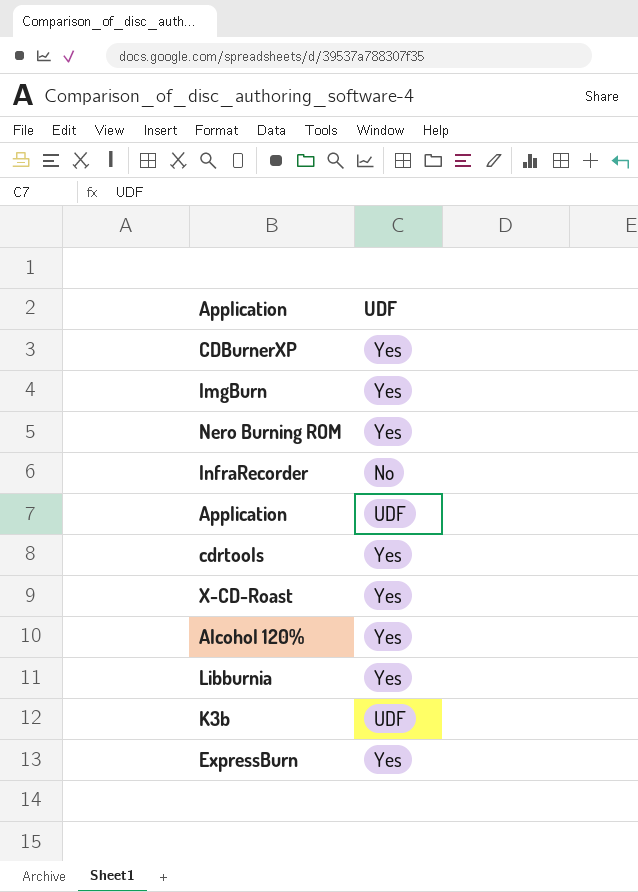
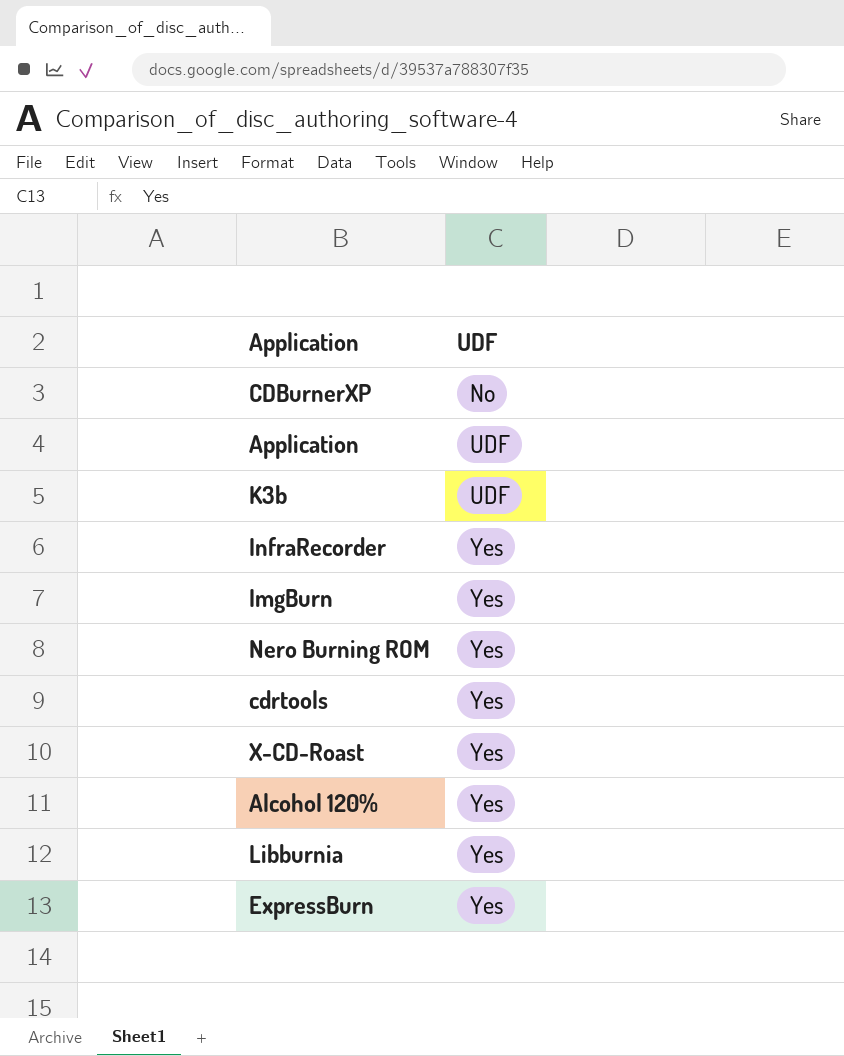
row order: none -> UDF ascending
CDBurnerXP | UDF: Yes -> No
InfraRecorder | UDF: No -> Yes

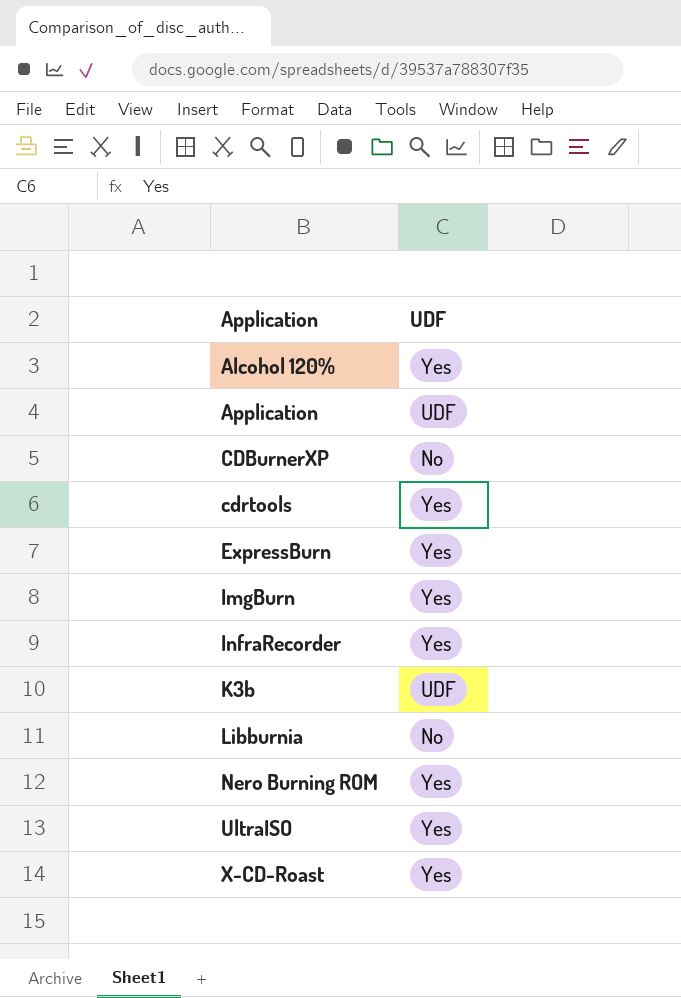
row order: UDF ascending -> Application ascending
Libburnia | UDF: Yes -> No
row UltraISO: none -> Yes

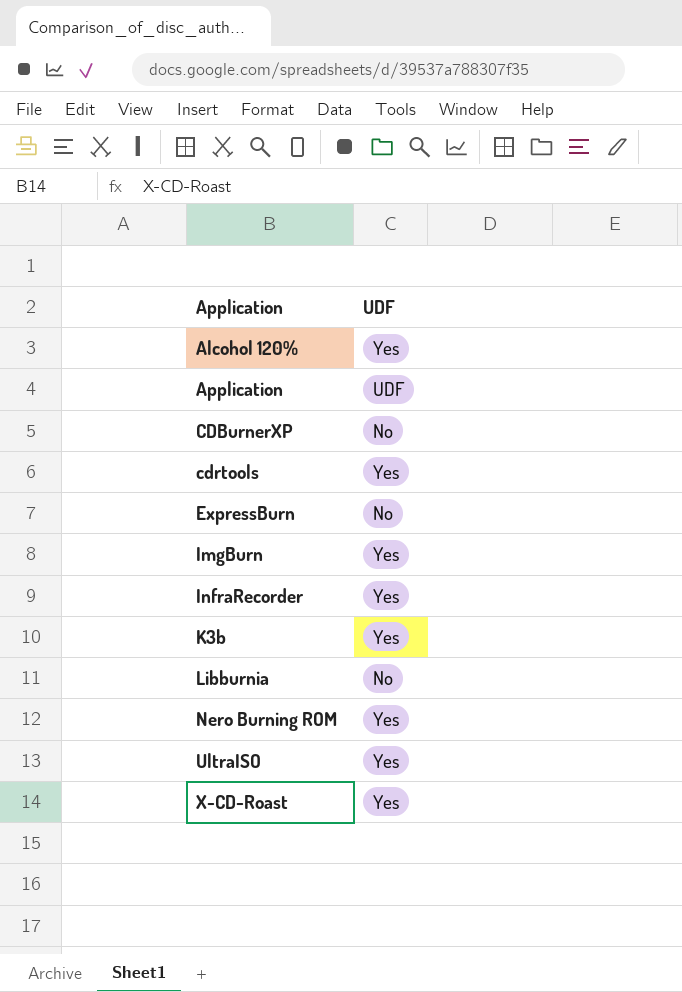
ExpressBurn | UDF: Yes -> No
K3b | UDF: UDF -> Yes

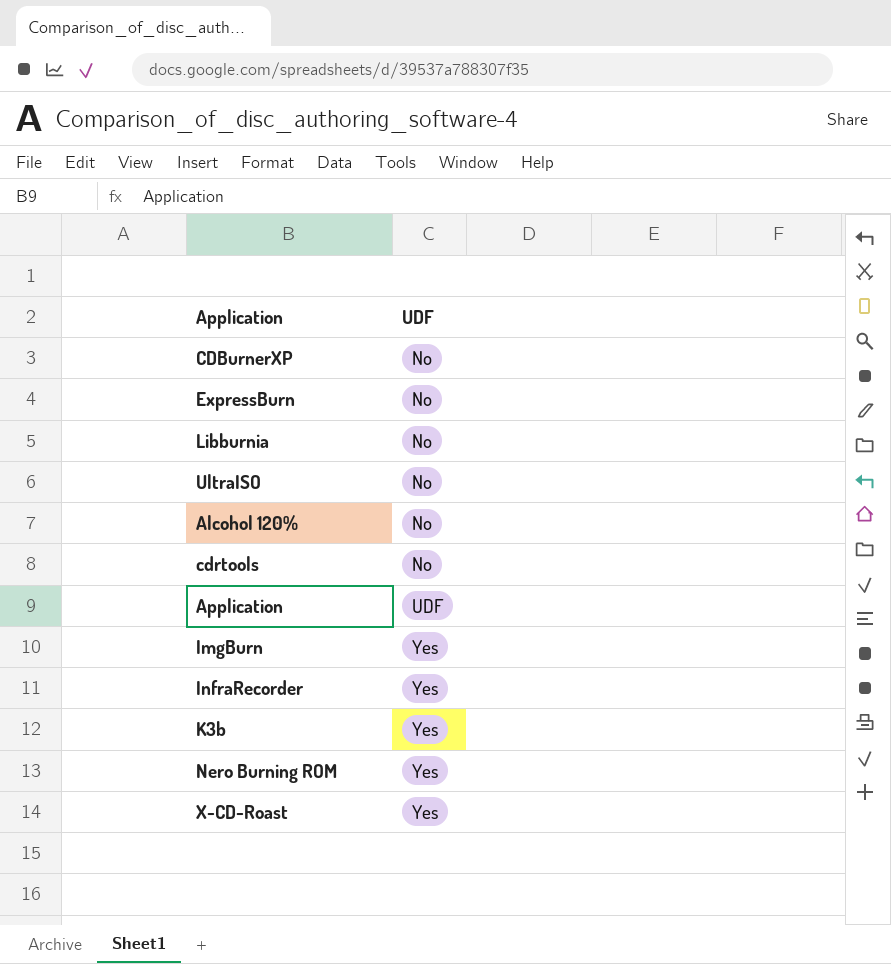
row order: Application ascending -> UDF ascending
UltraISO | UDF: Yes -> No
Alcohol 120% | UDF: Yes -> No
cdrtools | UDF: Yes -> No

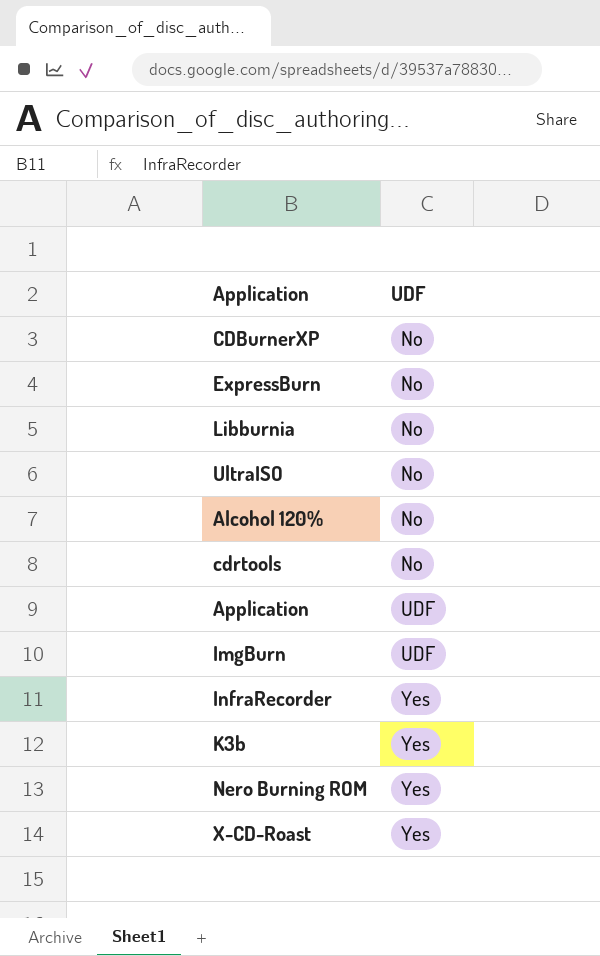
ImgBurn | UDF: Yes -> UDF

